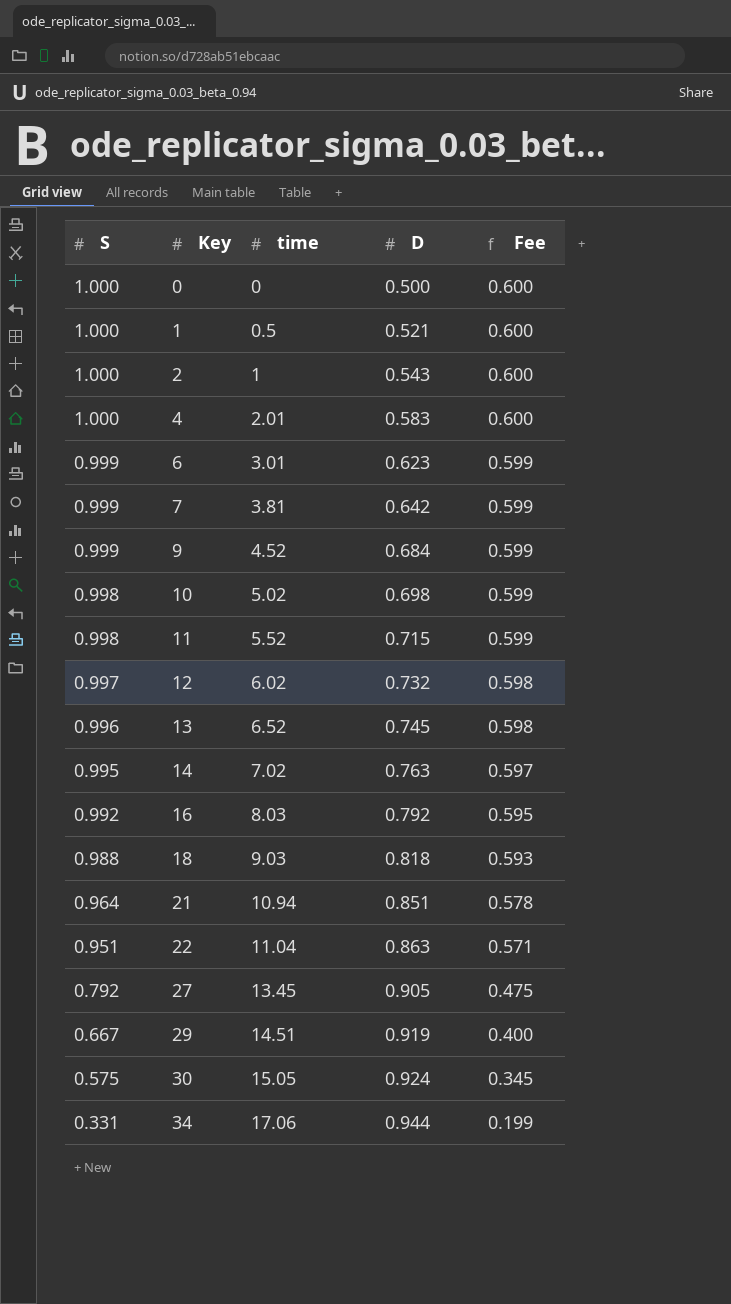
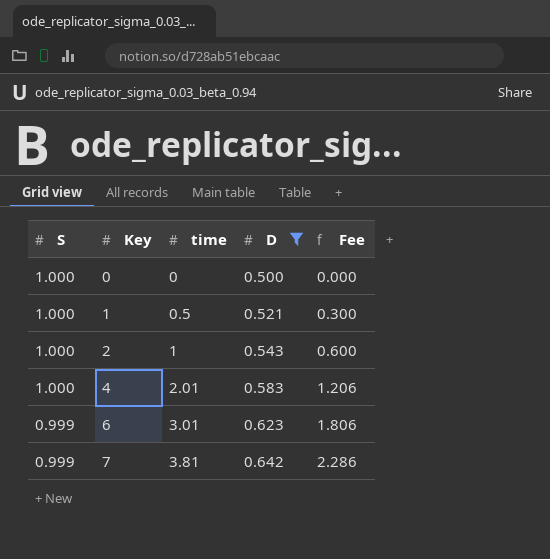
filter: none -> D <= 0.642
column Fee | formula: [S] * 0.6 -> [time] * 0.6

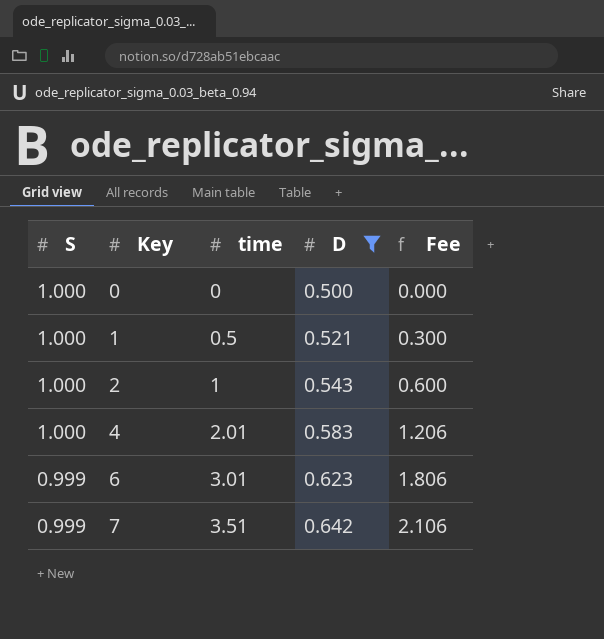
7 | time: 3.81 -> 3.51
7 | Fee: 2.286 -> 2.106

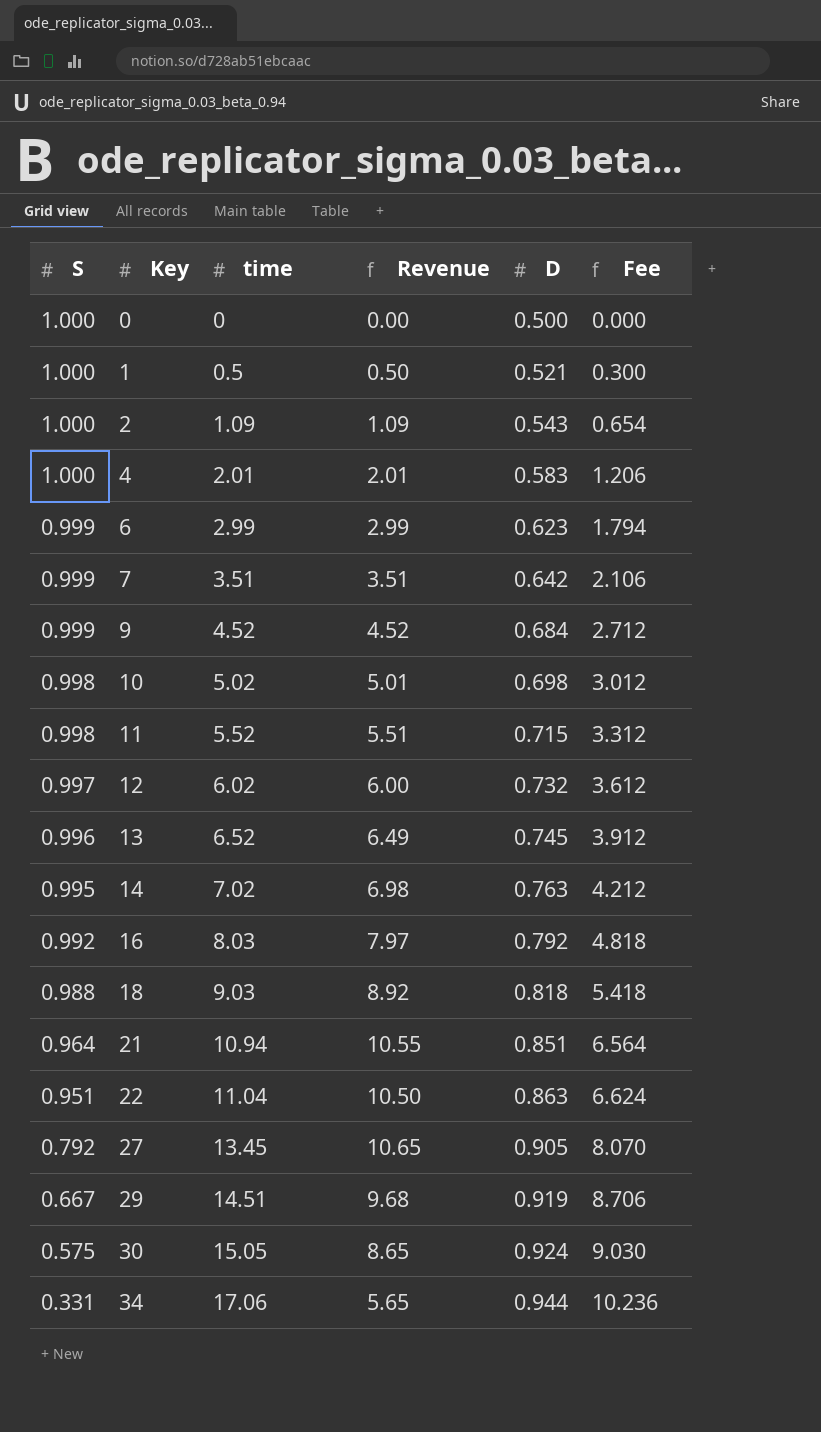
filter: D <= 0.642 -> none
column Revenue | formula: none -> [S] * [time]
2 | time: 1 -> 1.09
2 | Fee: 0.600 -> 0.654
6 | time: 3.01 -> 2.99
6 | Fee: 1.806 -> 1.794

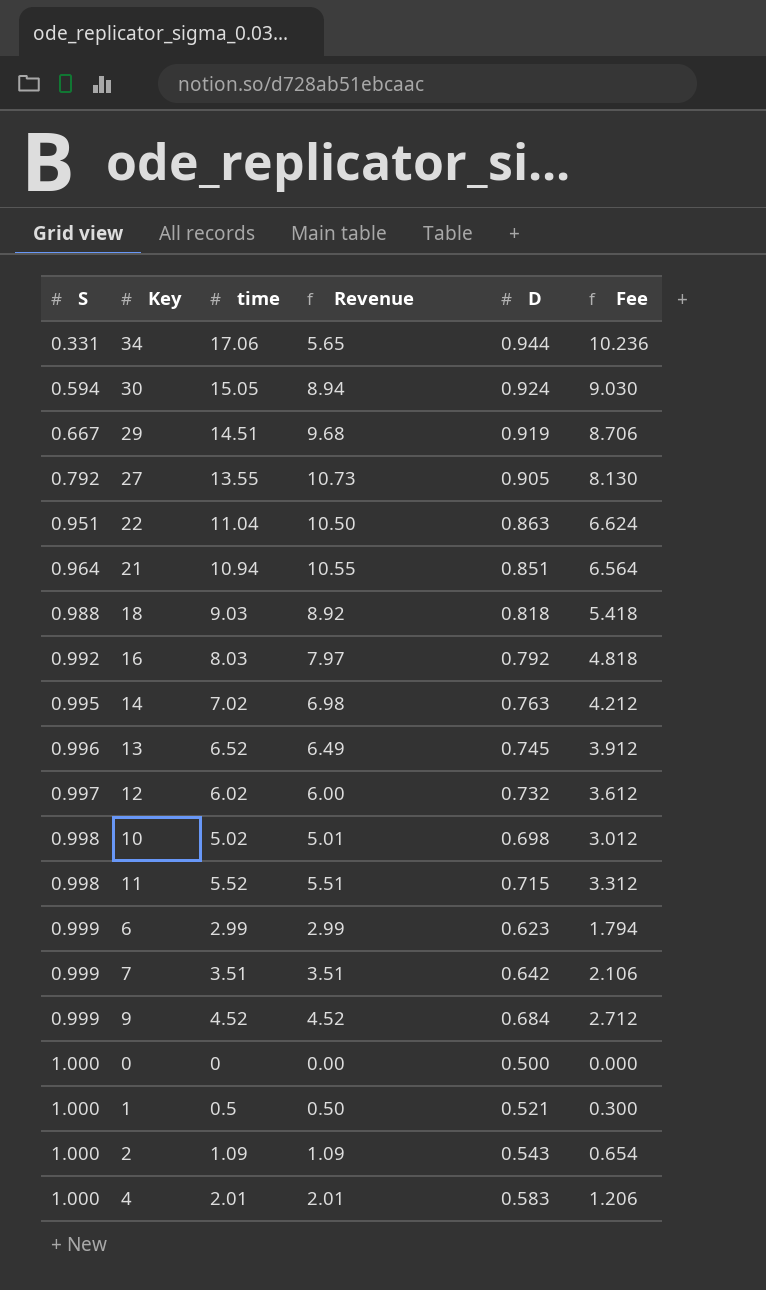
row order: S descending -> S ascending
30 | S: 0.575 -> 0.594
30 | Revenue: 8.65 -> 8.94
27 | time: 13.45 -> 13.55
27 | Revenue: 10.65 -> 10.73
27 | Fee: 8.070 -> 8.130

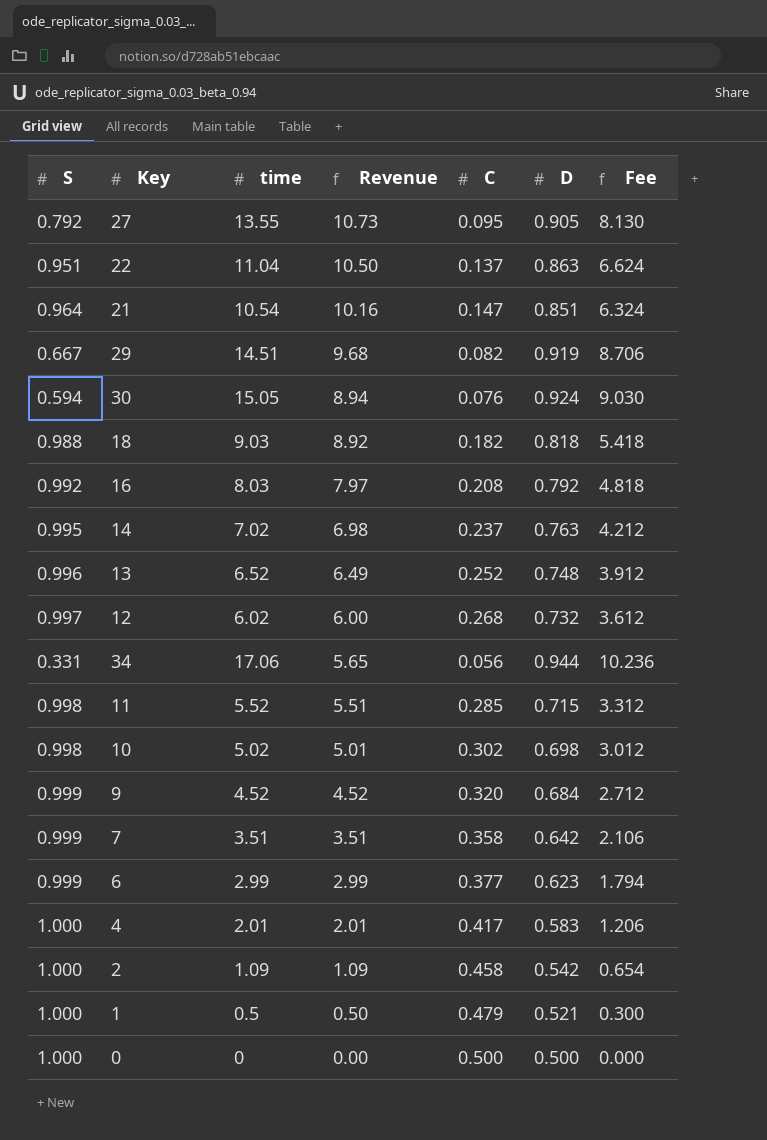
row order: S ascending -> Revenue descending
column C | position: none -> 5
21 | time: 10.94 -> 10.54
21 | Revenue: 10.55 -> 10.16
21 | Fee: 6.564 -> 6.324
13 | D: 0.745 -> 0.748
2 | D: 0.543 -> 0.542

